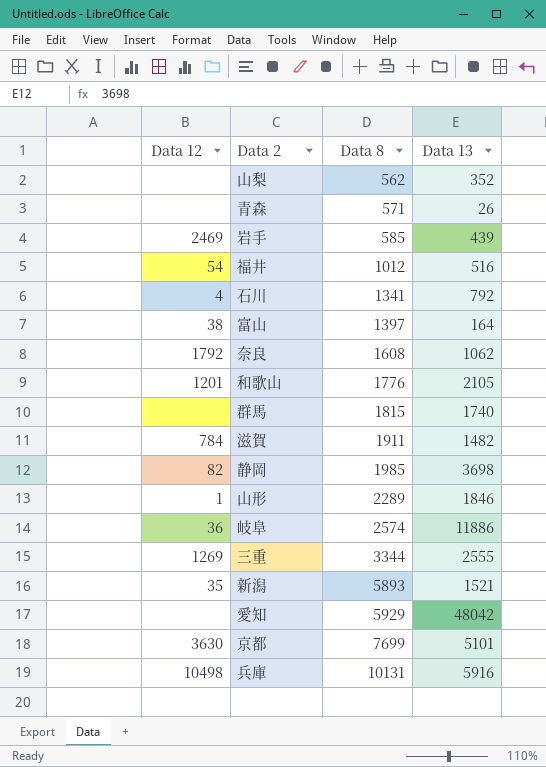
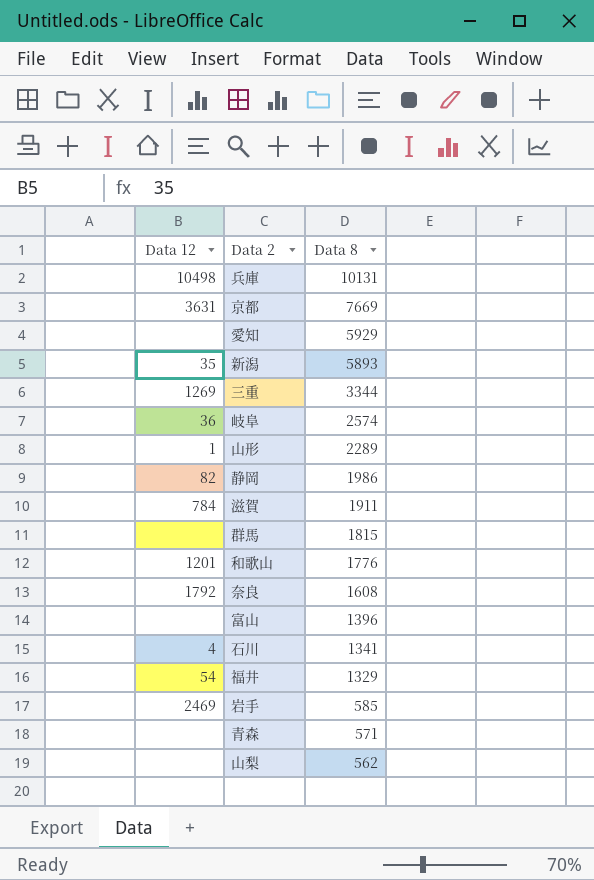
row order: Data 8 ascending -> Data 8 descending
column Data 13 | position: 4 -> none
京都 | Data 12: 3630 -> 3631
京都 | Data 8: 7699 -> 7669
静岡 | Data 8: 1985 -> 1986
富山 | Data 12: 38 -> none
富山 | Data 8: 1397 -> 1396
福井 | Data 8: 1012 -> 1329

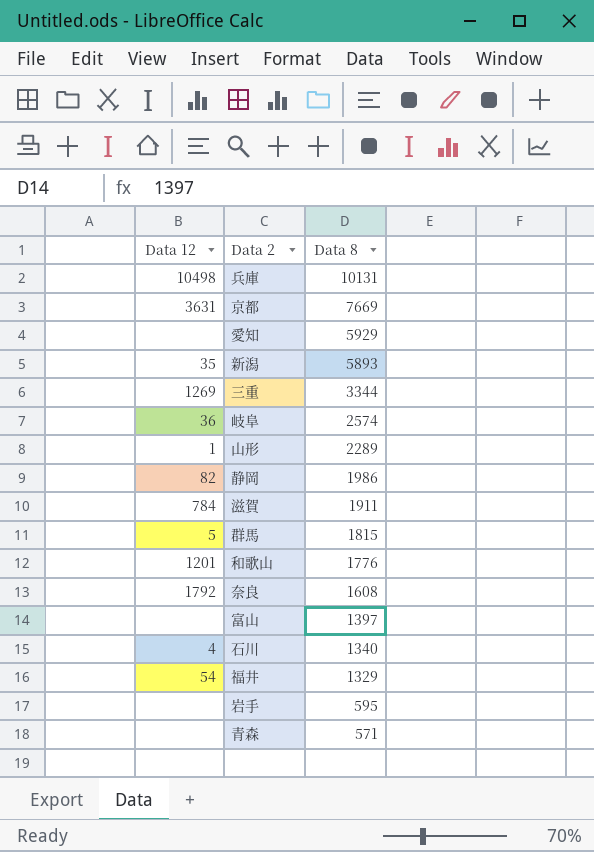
row 山梨: none | 562 -> none
群馬 | Data 12: none -> 5
富山 | Data 8: 1396 -> 1397
石川 | Data 8: 1341 -> 1340
岩手 | Data 12: 2469 -> none
岩手 | Data 8: 585 -> 595

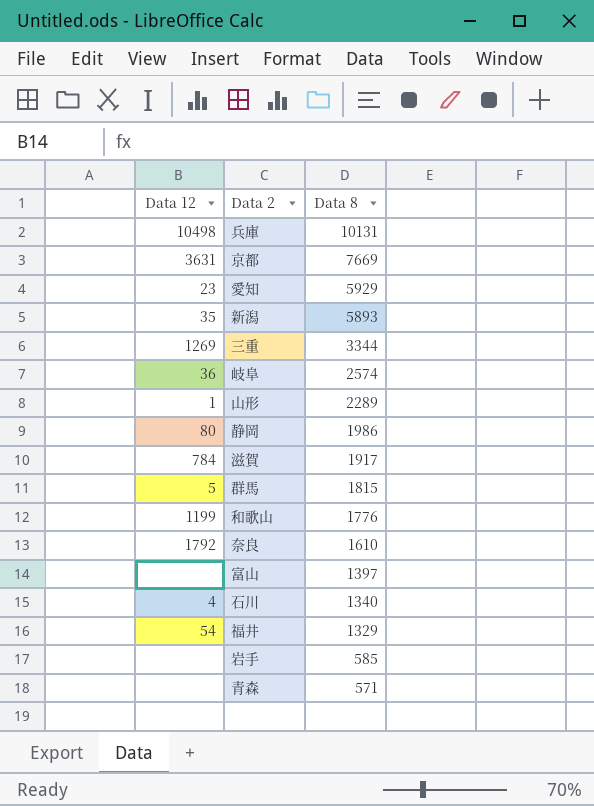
愛知 | Data 12: none -> 23
静岡 | Data 12: 82 -> 80
滋賀 | Data 8: 1911 -> 1917
和歌山 | Data 12: 1201 -> 1199
奈良 | Data 8: 1608 -> 1610
岩手 | Data 8: 595 -> 585

